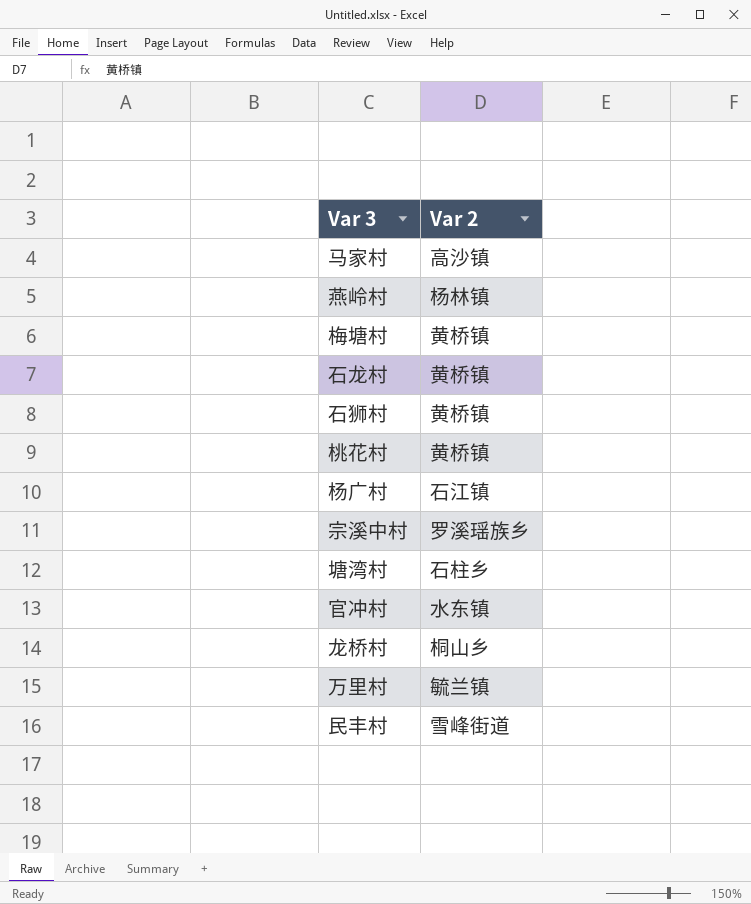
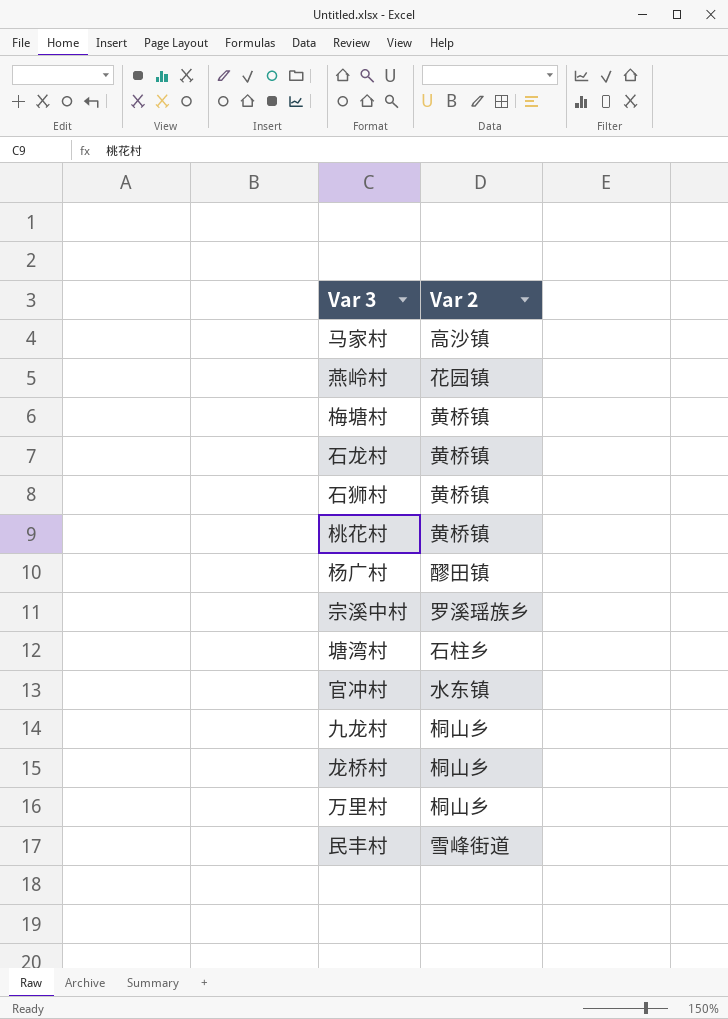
燕岭村 | Var 2: 杨林镇 -> 花园镇
杨广村 | Var 2: 石江镇 -> 醪田镇
row 九龙村: none -> 桐山乡
万里村 | Var 2: 毓兰镇 -> 桐山乡

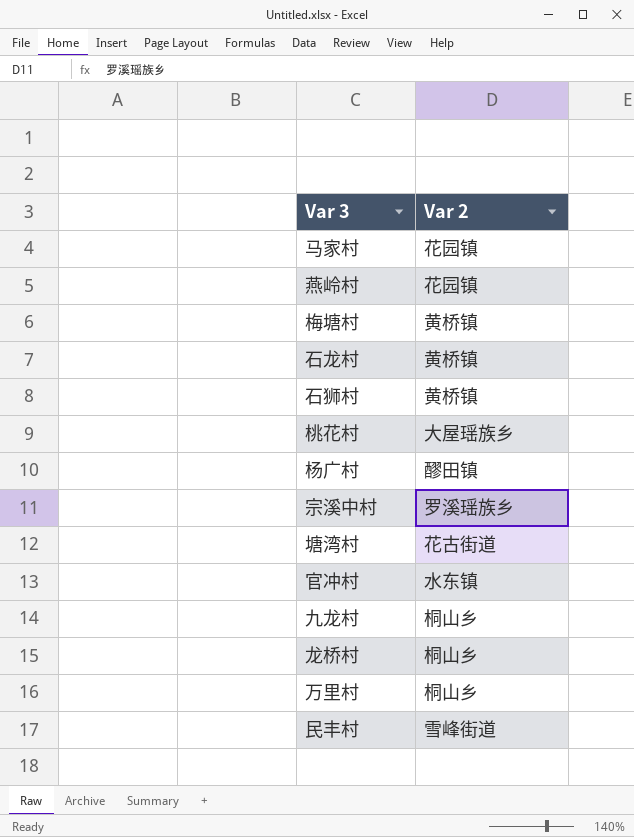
马家村 | Var 2: 高沙镇 -> 花园镇
桃花村 | Var 2: 黄桥镇 -> 大屋瑶族乡
塘湾村 | Var 2: 石柱乡 -> 花古街道

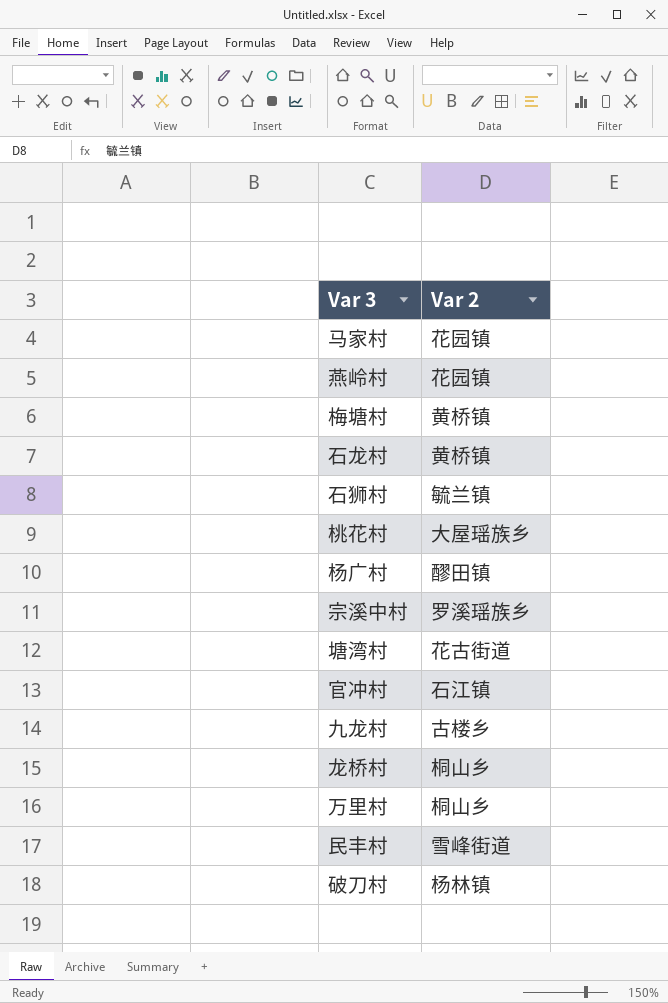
石狮村 | Var 2: 黄桥镇 -> 毓兰镇
官冲村 | Var 2: 水东镇 -> 石江镇
九龙村 | Var 2: 桐山乡 -> 古楼乡
row 破刀村: none -> 杨林镇

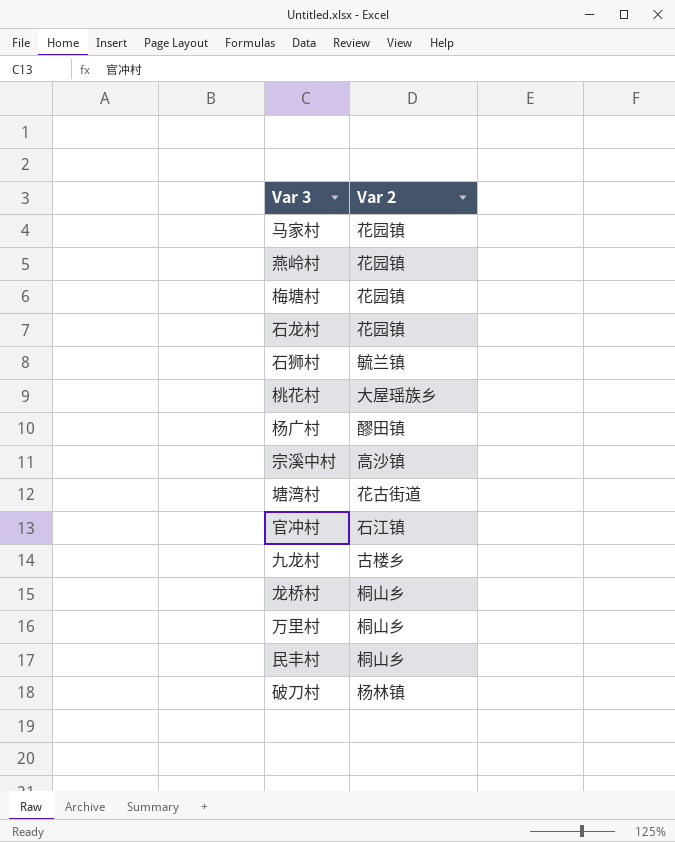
梅塘村 | Var 2: 黄桥镇 -> 花园镇
石龙村 | Var 2: 黄桥镇 -> 花园镇
宗溪中村 | Var 2: 罗溪瑶族乡 -> 高沙镇
民丰村 | Var 2: 雪峰街道 -> 桐山乡

